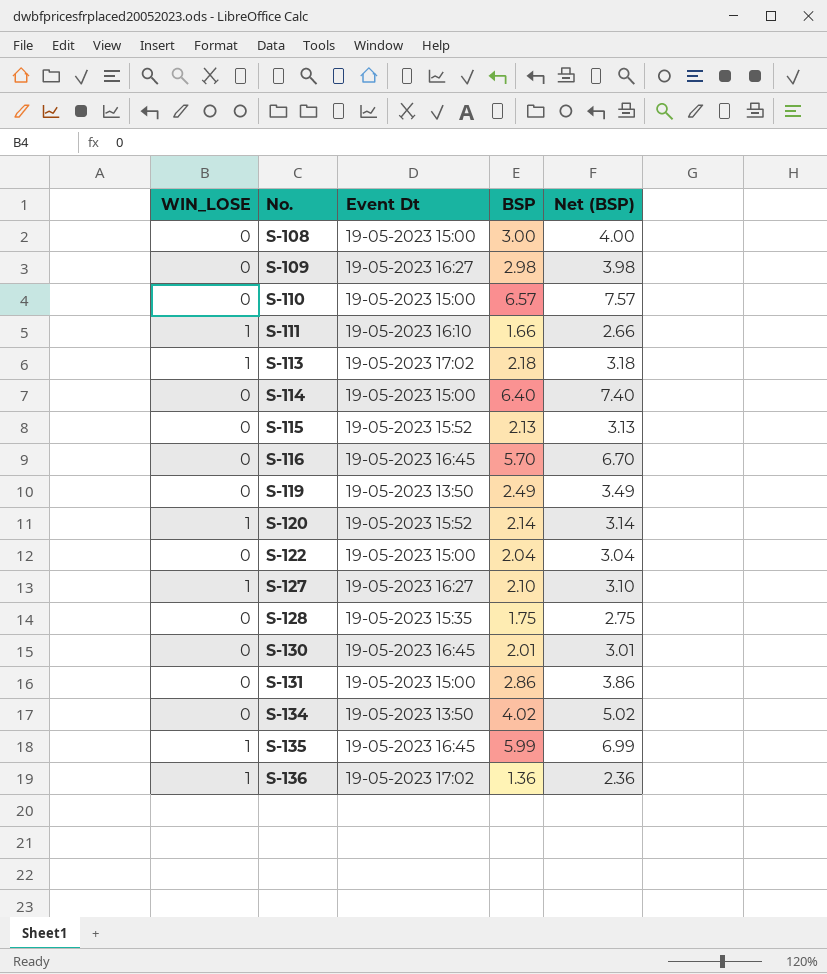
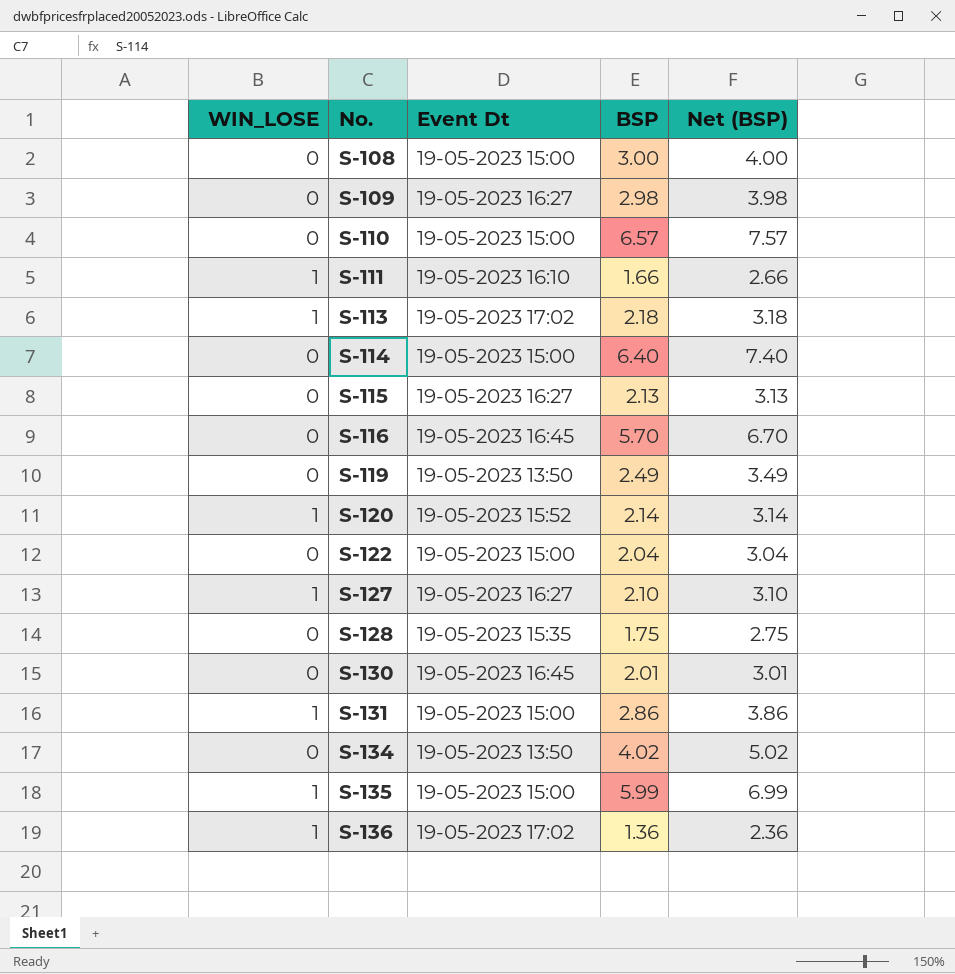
S-115 | Event Dt: 19-05-2023 15:52 -> 19-05-2023 16:27
S-131 | WIN_LOSE: 0 -> 1
S-135 | Event Dt: 19-05-2023 16:45 -> 19-05-2023 15:00

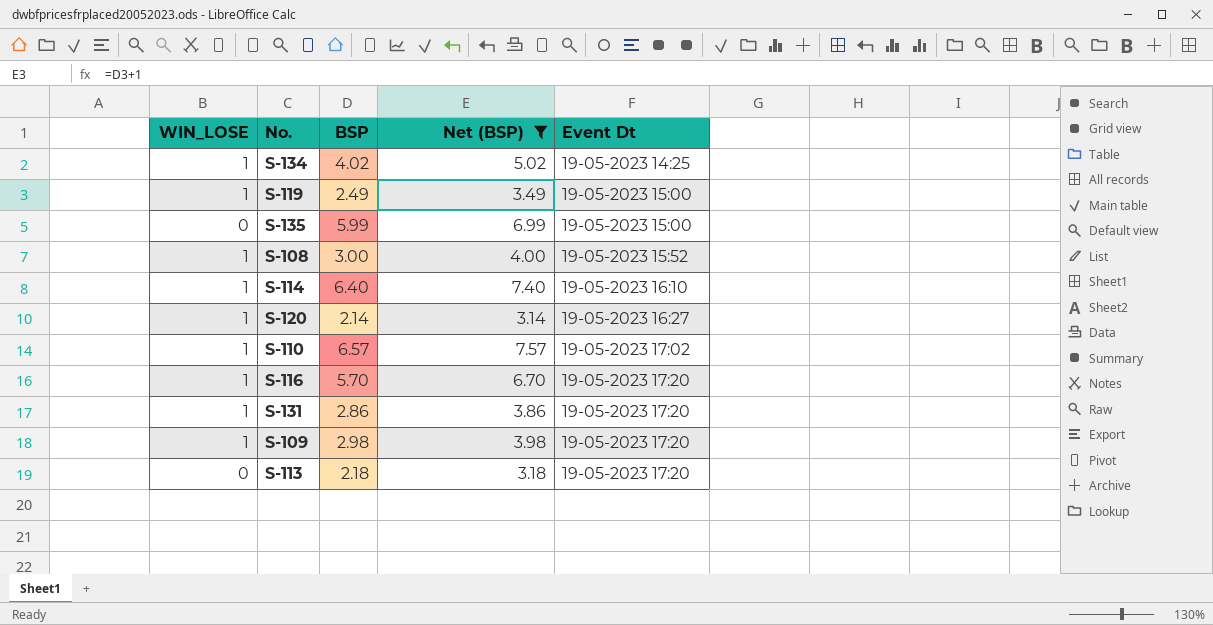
filter: none -> Net (BSP) >= 3.14
row order: No. ascending -> Event Dt ascending
column Event Dt | position: 3 -> 5
S-134 | WIN_LOSE: 0 -> 1
S-134 | Event Dt: 19-05-2023 13:50 -> 19-05-2023 14:25
S-119 | WIN_LOSE: 0 -> 1
S-119 | Event Dt: 19-05-2023 13:50 -> 19-05-2023 15:00
S-135 | WIN_LOSE: 1 -> 0
S-108 | WIN_LOSE: 0 -> 1
S-108 | Event Dt: 19-05-2023 15:00 -> 19-05-2023 15:52
S-114 | WIN_LOSE: 0 -> 1
S-114 | Event Dt: 19-05-2023 15:00 -> 19-05-2023 16:10
S-120 | Event Dt: 19-05-2023 15:52 -> 19-05-2023 16:27
S-110 | WIN_LOSE: 0 -> 1
S-110 | Event Dt: 19-05-2023 15:00 -> 19-05-2023 17:02
S-116 | WIN_LOSE: 0 -> 1
S-116 | Event Dt: 19-05-2023 16:45 -> 19-05-2023 17:20
S-131 | Event Dt: 19-05-2023 15:00 -> 19-05-2023 17:20
S-109 | WIN_LOSE: 0 -> 1
S-109 | Event Dt: 19-05-2023 16:27 -> 19-05-2023 17:20
S-113 | WIN_LOSE: 1 -> 0
S-113 | Event Dt: 19-05-2023 17:02 -> 19-05-2023 17:20

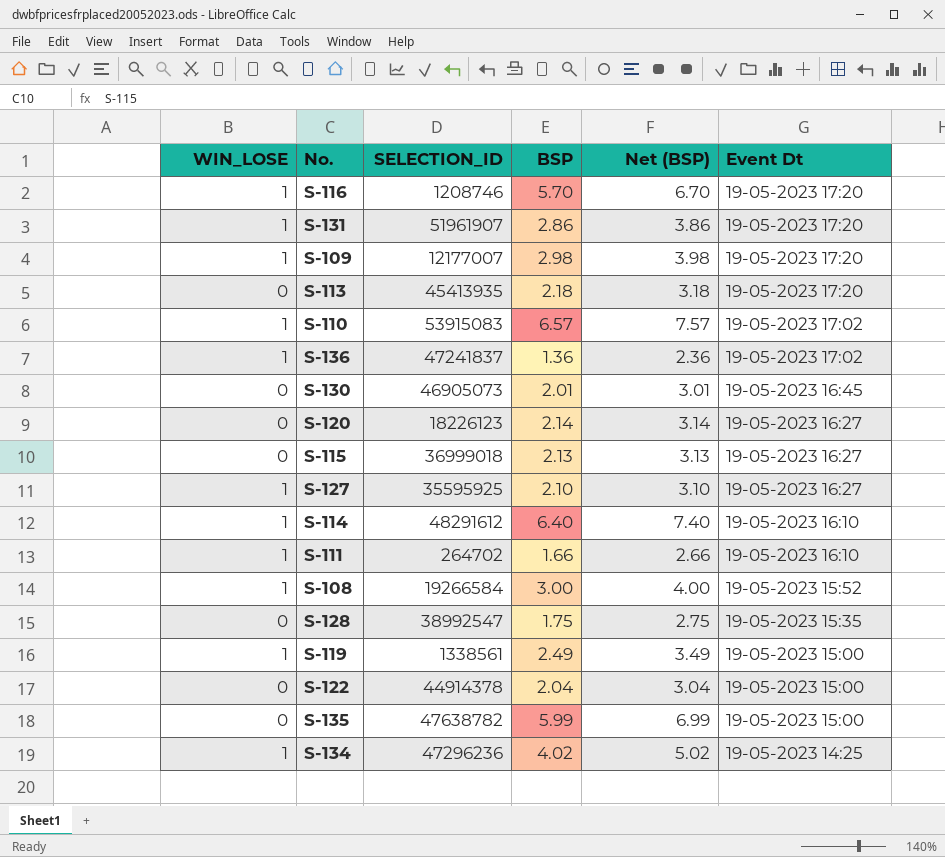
filter: Net (BSP) >= 3.14 -> none
row order: Event Dt ascending -> Event Dt descending
column SELECTION_ID | position: none -> 3
S-120 | WIN_LOSE: 1 -> 0

